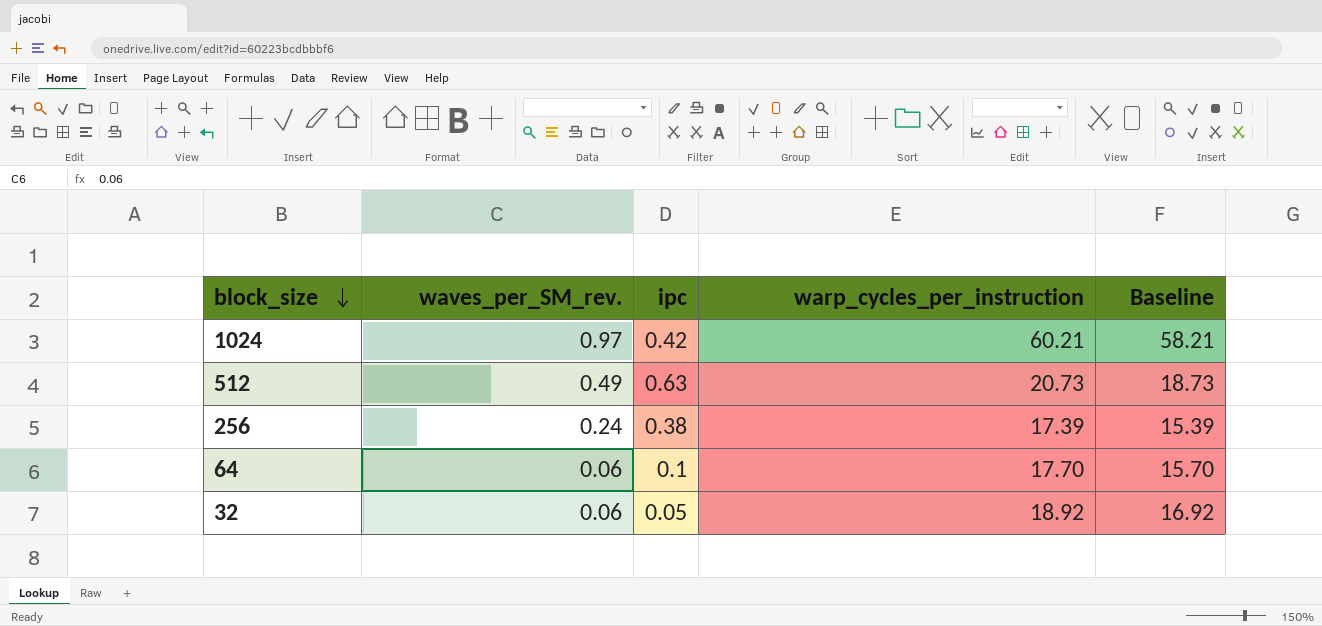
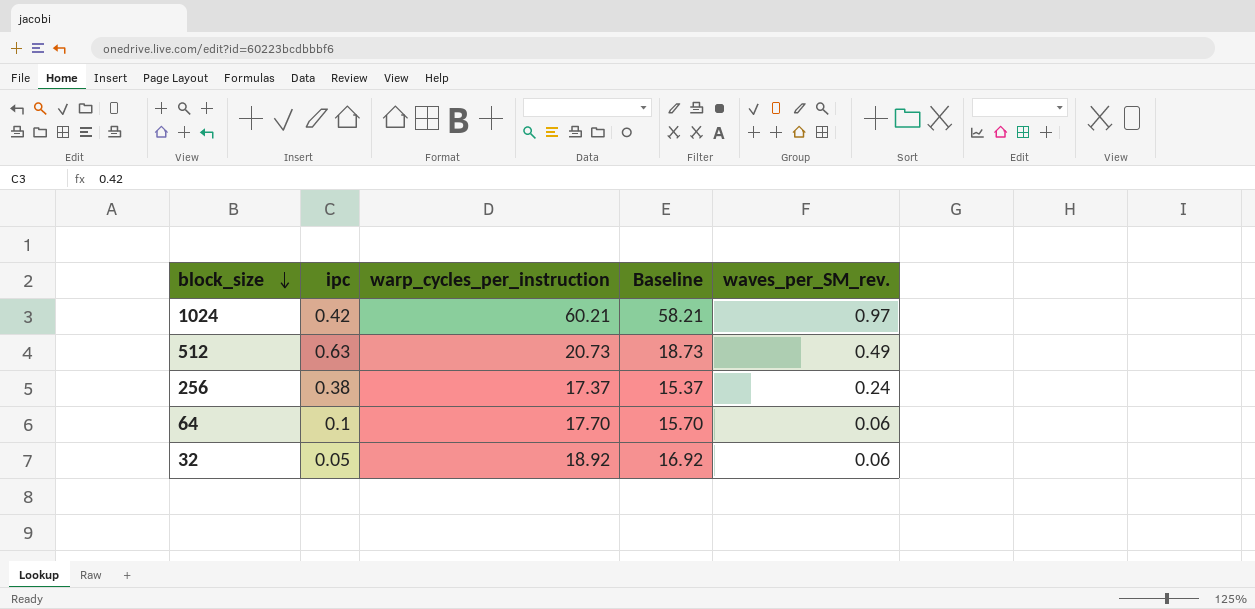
column waves_per_SM_rev. | position: 2 -> 5
256 | warp_cycles_per_instruction: 17.39 -> 17.37
256 | Baseline: 15.39 -> 15.37

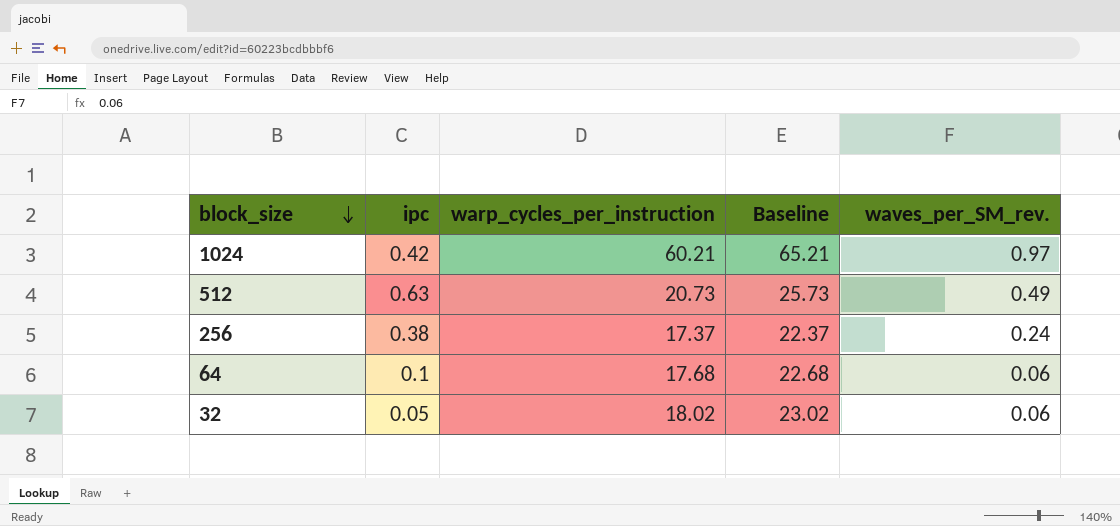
column Baseline | formula: [warp_cycles_per_instruction] - 2 -> [warp_cycles_per_instruction] + 5
64 | warp_cycles_per_instruction: 17.70 -> 17.68
32 | warp_cycles_per_instruction: 18.92 -> 18.02

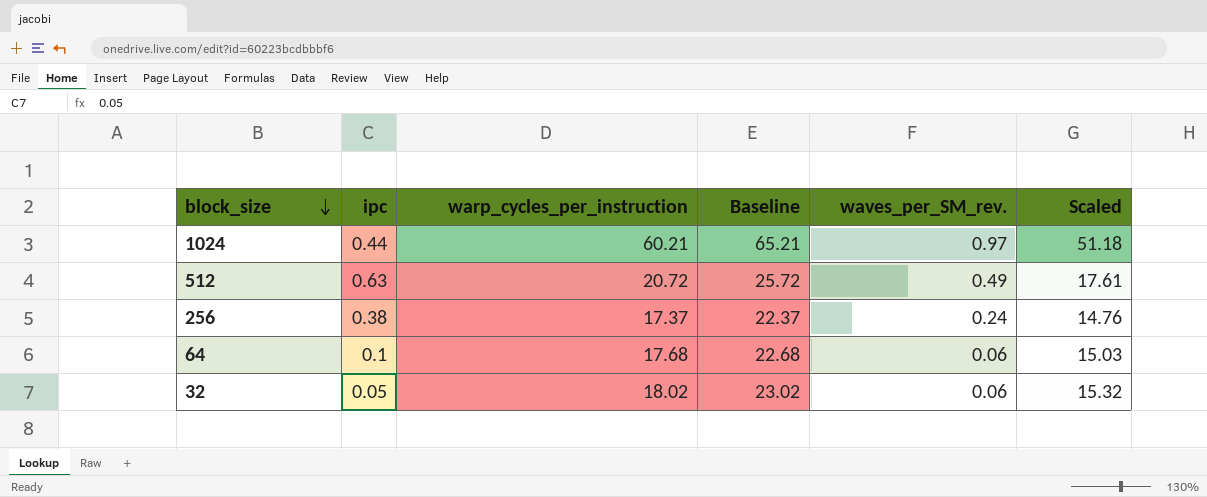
column Scaled | formula: none -> [warp_cycles_per_instruction] * 0.85
1024 | ipc: 0.42 -> 0.44
512 | warp_cycles_per_instruction: 20.73 -> 20.72
512 | Baseline: 25.73 -> 25.72

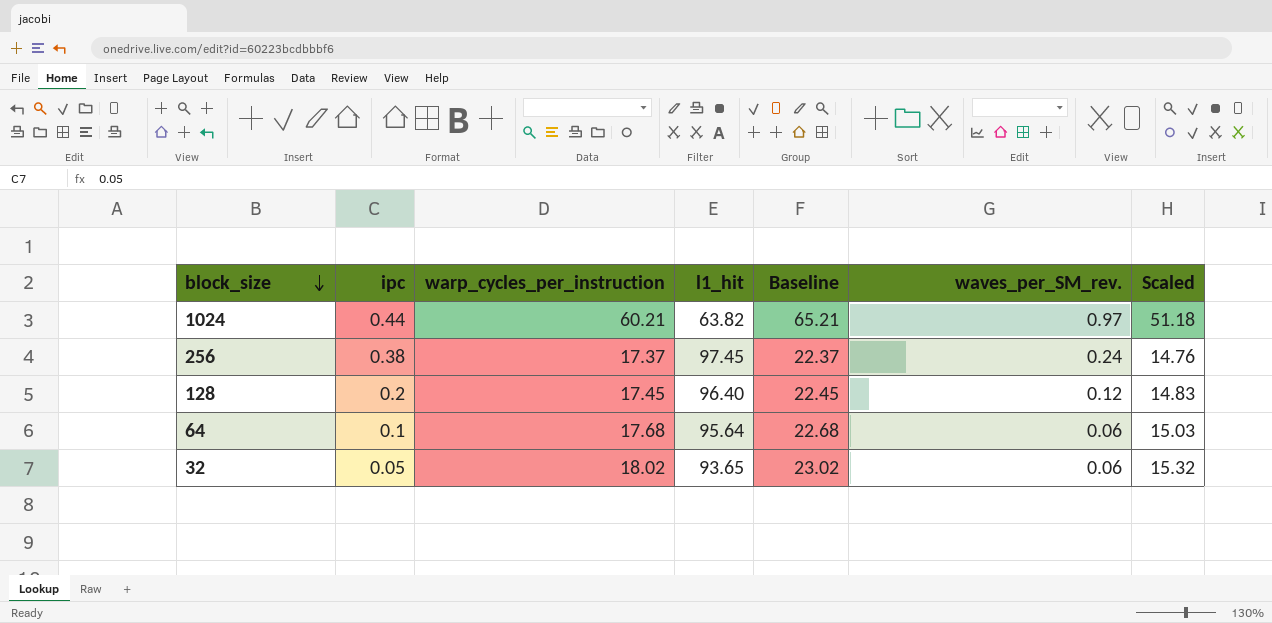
column l1_hit | position: none -> 4
row 512: 0.63 | 20.72 | 25.72 | 0.49 | 17.61 -> none
row 128: none -> 0.2 | 17.45 | 96.40 | 22.45 | 0.12 | 14.83

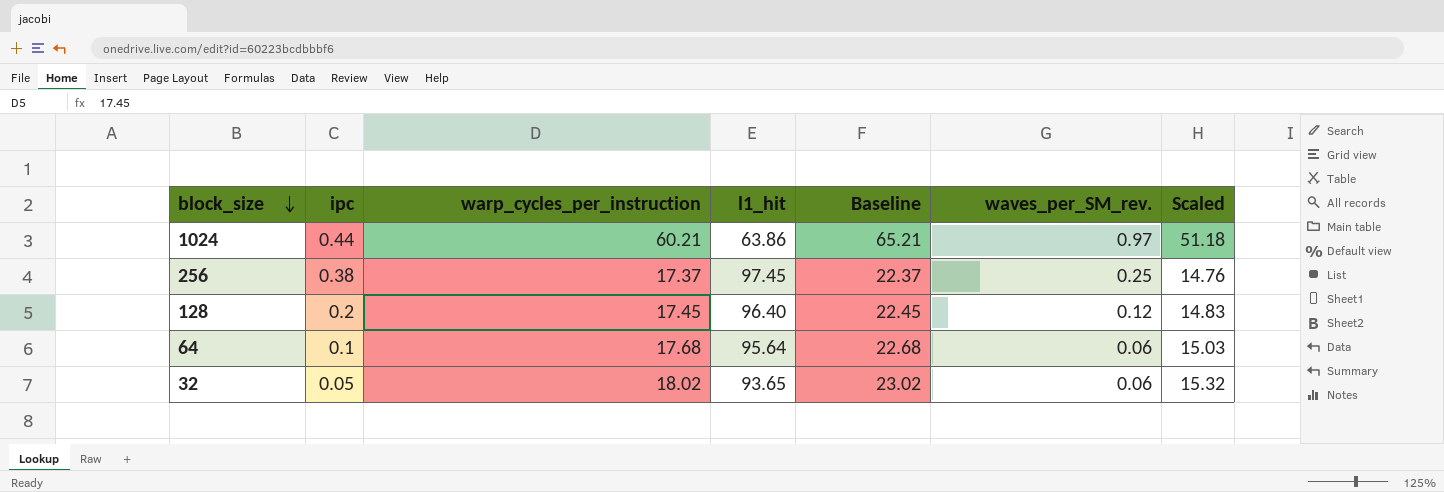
1024 | l1_hit: 63.82 -> 63.86
256 | waves_per_SM_rev.: 0.24 -> 0.25

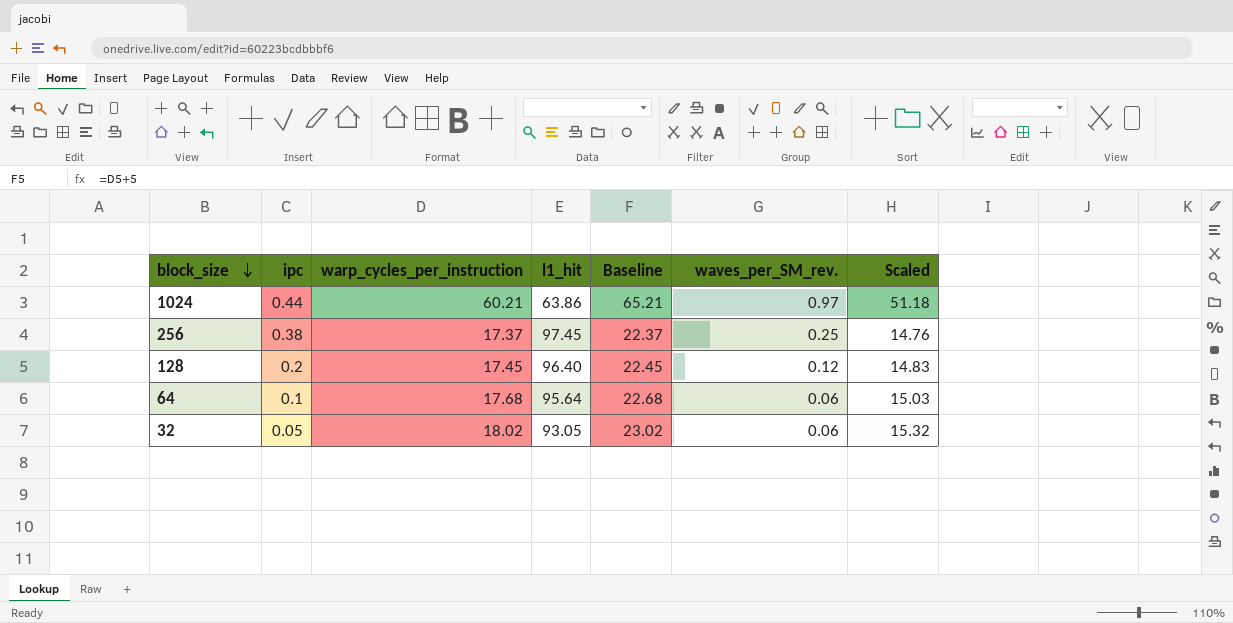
32 | l1_hit: 93.65 -> 93.05

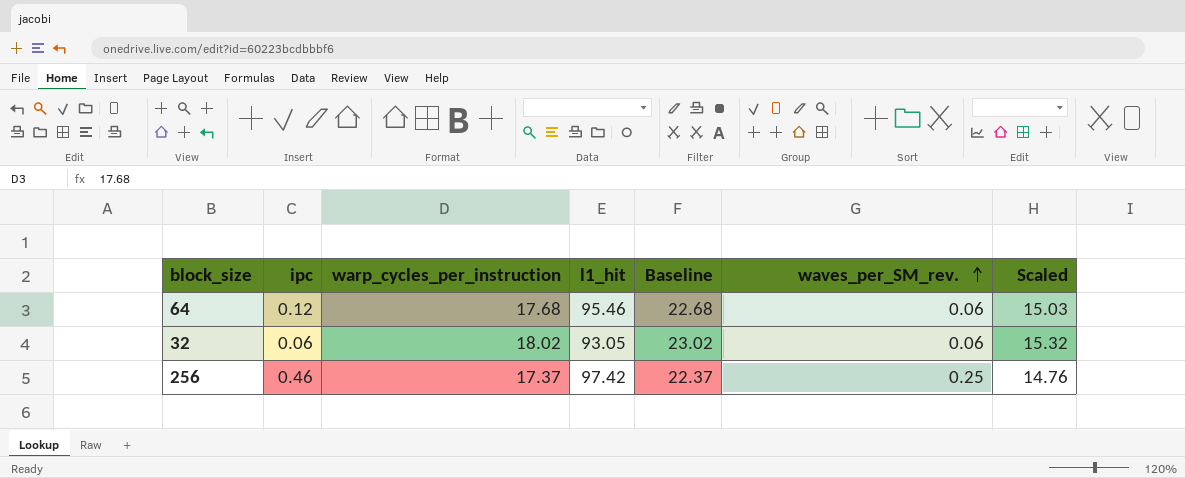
row order: block_size descending -> waves_per_SM_rev. ascending
row 1024: 0.44 | 60.21 | 63.86 | 65.21 | 0.97 | 51.18 -> none
row 128: 0.2 | 17.45 | 96.40 | 22.45 | 0.12 | 14.83 -> none
64 | ipc: 0.1 -> 0.12
64 | l1_hit: 95.64 -> 95.46
32 | ipc: 0.05 -> 0.06
256 | ipc: 0.38 -> 0.46
256 | l1_hit: 97.45 -> 97.42

